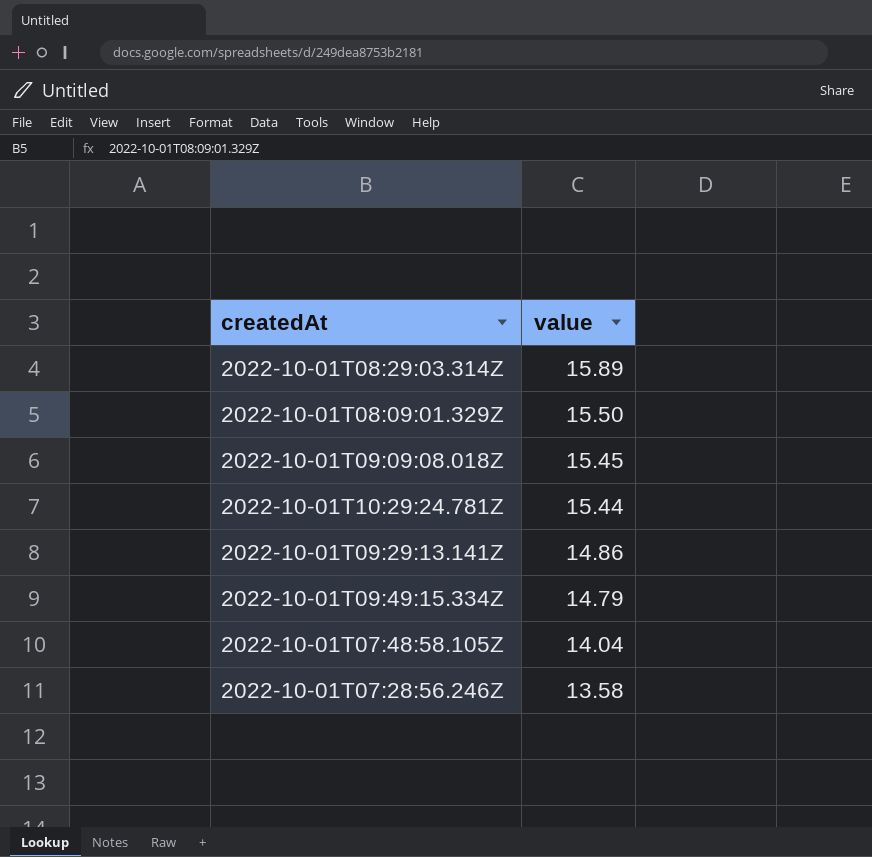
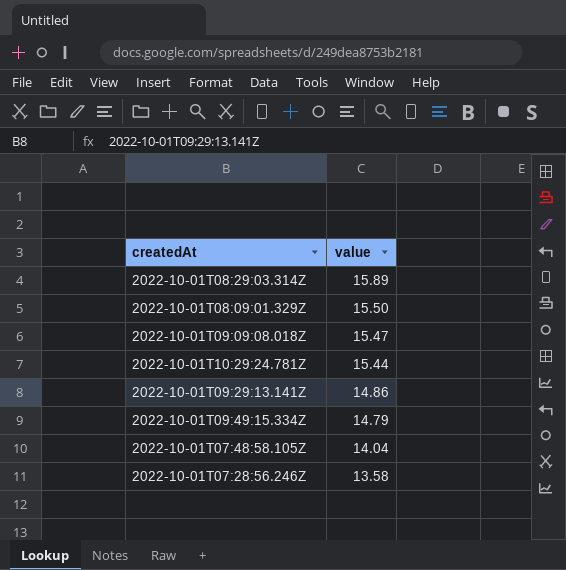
2022-10-01T09:09:08.018Z | value: 15.45 -> 15.47

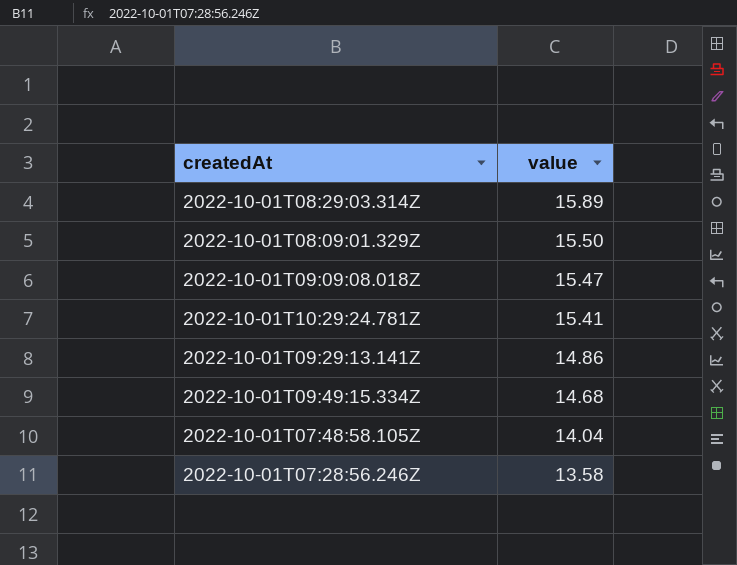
2022-10-01T10:29:24.781Z | value: 15.44 -> 15.41
2022-10-01T09:49:15.334Z | value: 14.79 -> 14.68

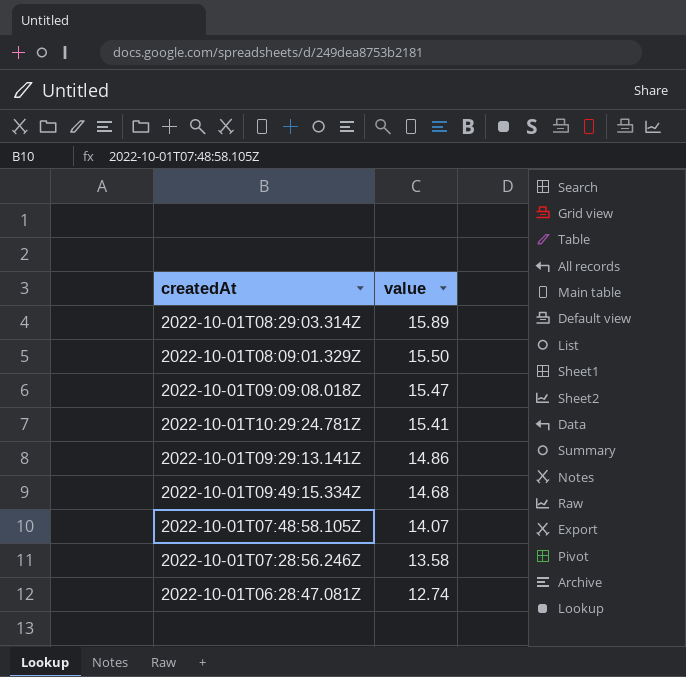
2022-10-01T07:48:58.105Z | value: 14.04 -> 14.07
row 2022-10-01T06:28:47.081Z: none -> 12.74

